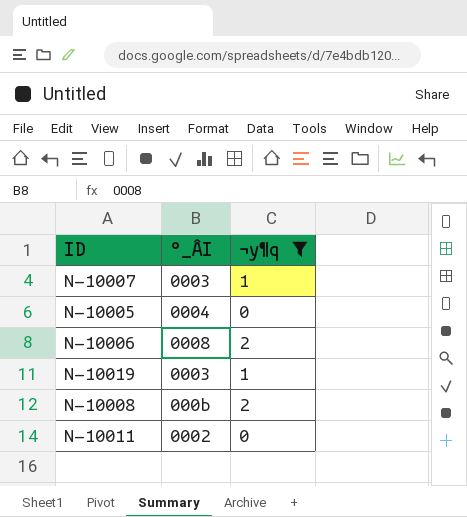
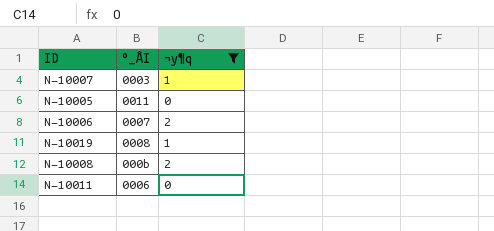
N-10005 | °_ÂI: 0004 -> 0011
N-10006 | °_ÂI: 0008 -> 0007
N-10019 | °_ÂI: 0003 -> 0008
N-10011 | °_ÂI: 0002 -> 0006

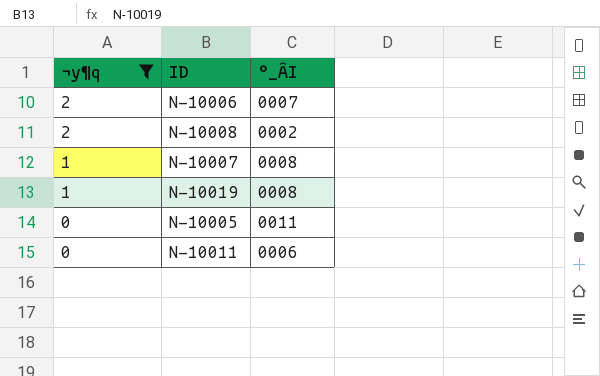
row order: none -> ¬y¶q descending
column ¬y¶q | position: 3 -> 1
N-10008 | °_ÂI: 000b -> 0002
N-10007 | °_ÂI: 0003 -> 0008

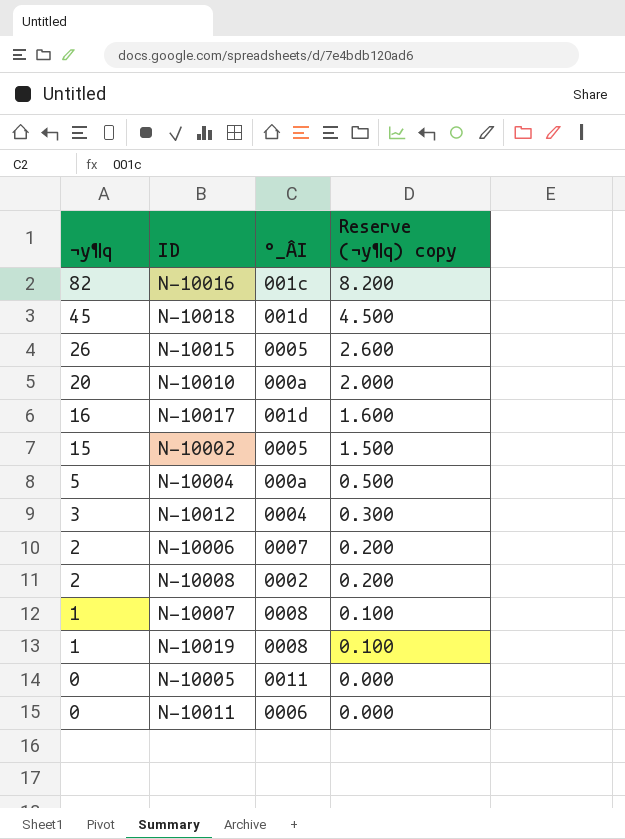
filter: ¬y¶q <= 2 -> none
column Reserve (¬y¶q) copy | formula: none -> [¬y¶q] * 0.1

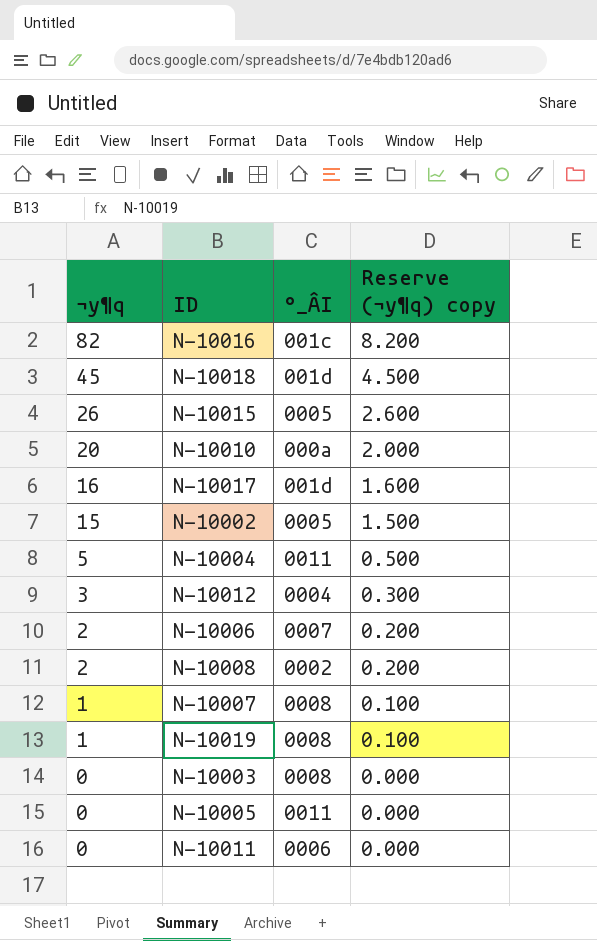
N-10004 | °_ÂI: 000a -> 0011
row N-10003: none -> 0 | 0008 | 0.000

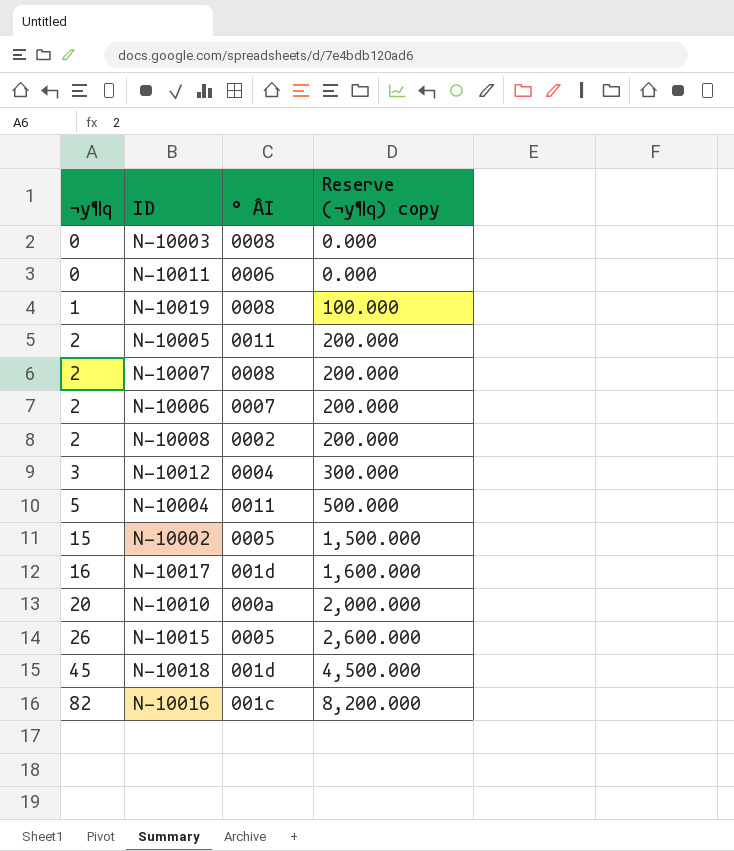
row order: ¬y¶q descending -> ¬y¶q ascending
column name: °_ÂI -> ° ÂI
column Reserve (¬y¶q) copy | formula: [¬y¶q] * 0.1 -> [¬y¶q] * 100
N-10005 | ¬y¶q: 0 -> 2
N-10007 | ¬y¶q: 1 -> 2

